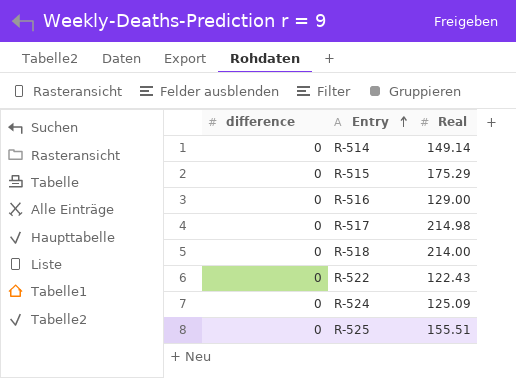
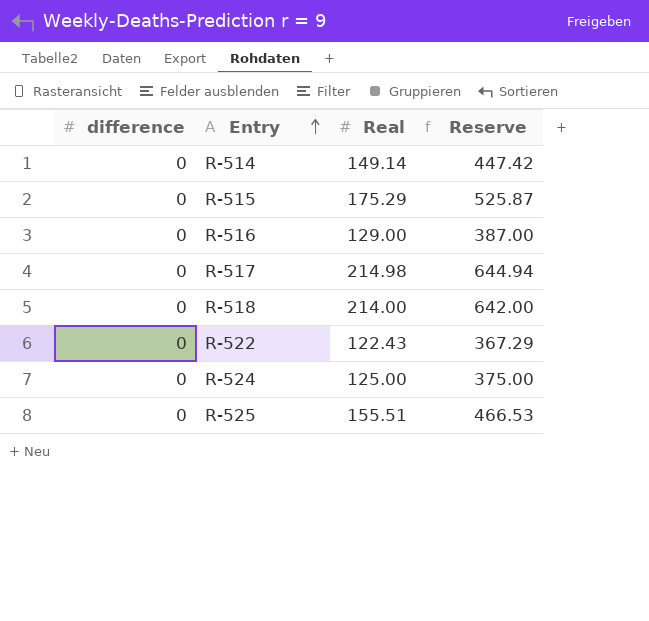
column Reserve | formula: none -> [Real] * 3
R-524 | Real: 125.09 -> 125.00

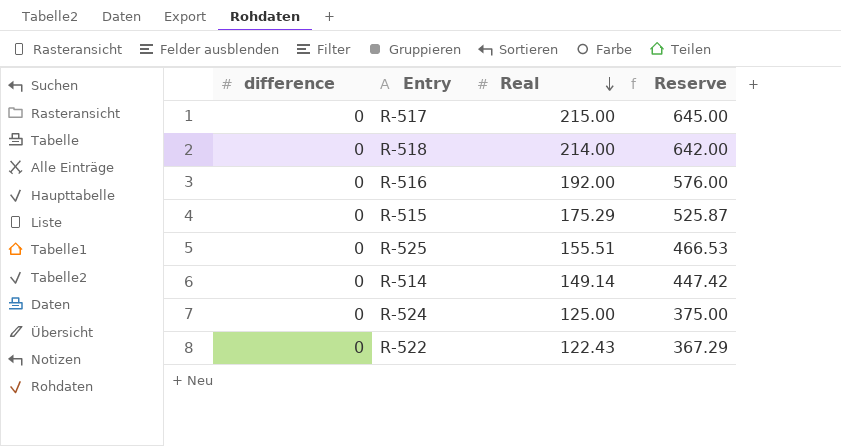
row order: Entry ascending -> Real descending
R-517 | Real: 214.98 -> 215.00
R-517 | Reserve: 644.94 -> 645.00
R-516 | Real: 129.00 -> 192.00
R-516 | Reserve: 387.00 -> 576.00

